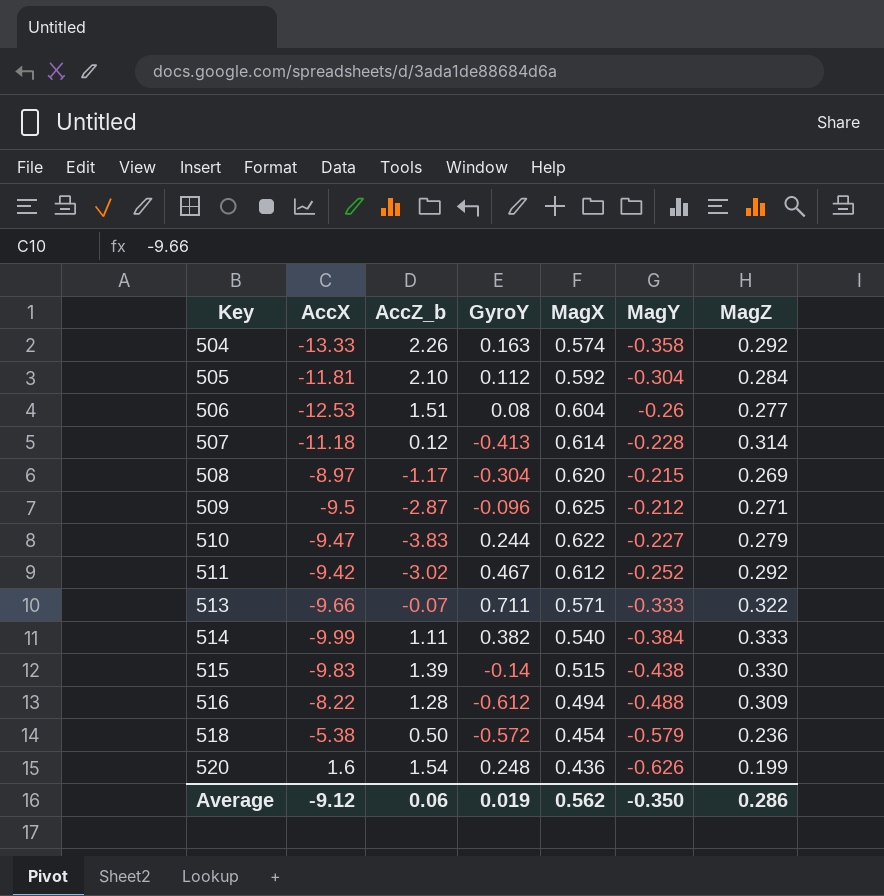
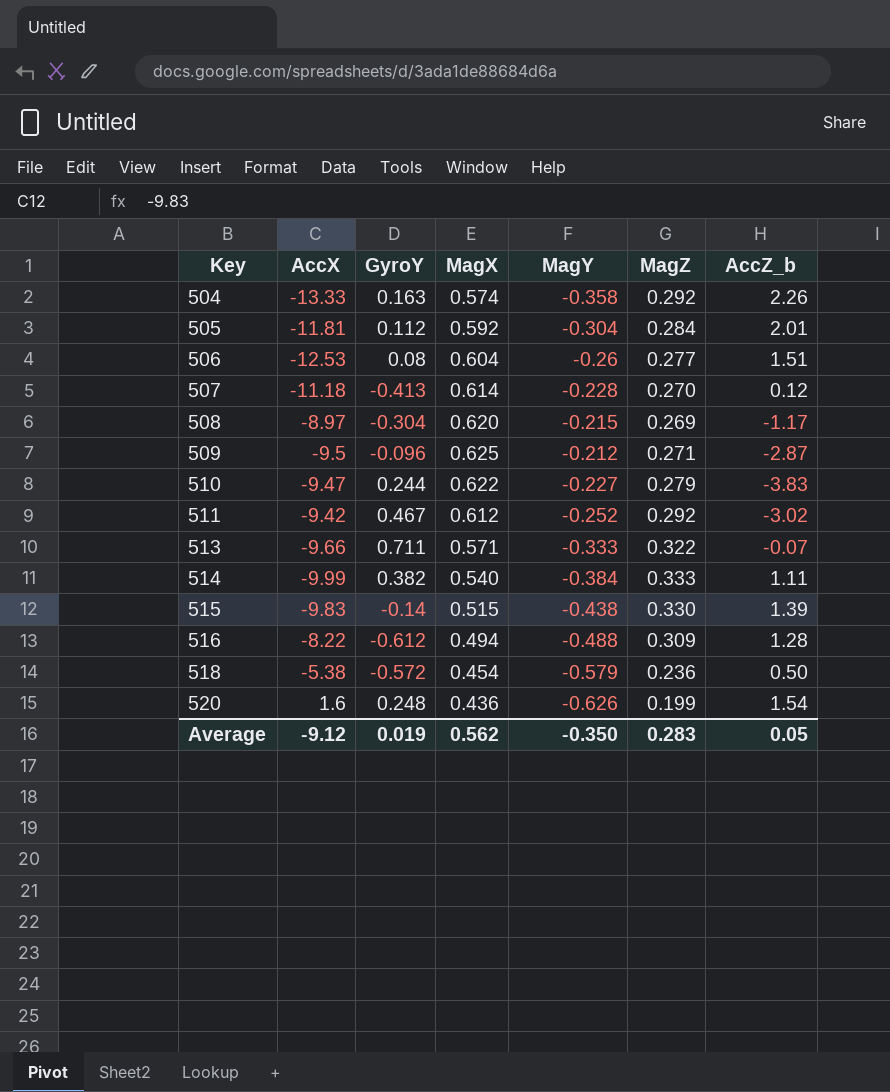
column AccZ_b | position: 3 -> 7
505 | AccZ_b: 2.10 -> 2.01
507 | MagZ: 0.314 -> 0.270
Average | MagZ: 0.286 -> 0.283
Average | AccZ_b: 0.06 -> 0.05

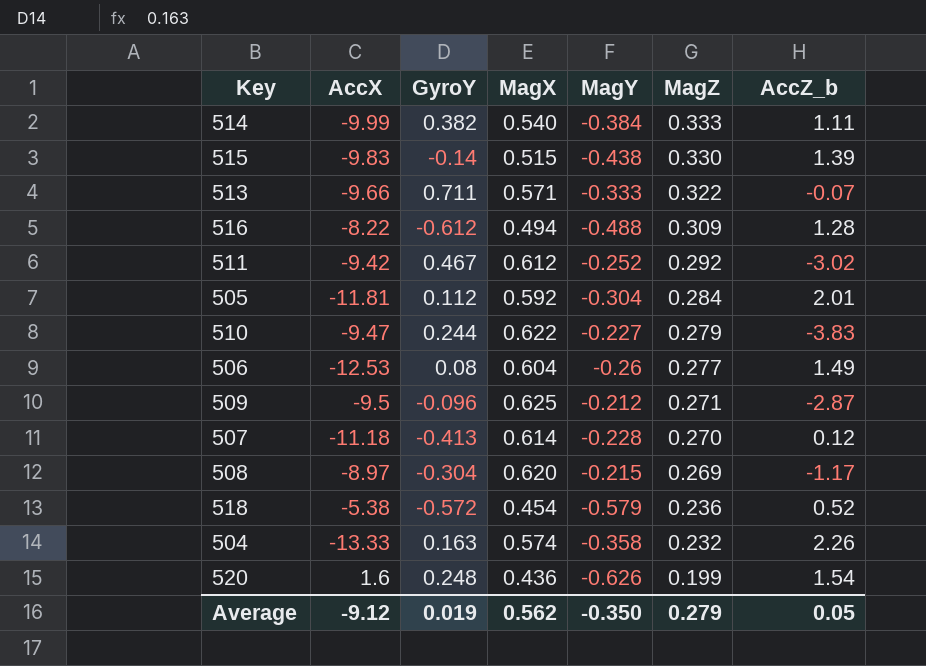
row order: Key ascending -> MagZ descending
506 | AccZ_b: 1.51 -> 1.49
518 | AccZ_b: 0.50 -> 0.52
504 | MagZ: 0.292 -> 0.232
Average | MagZ: 0.283 -> 0.279

